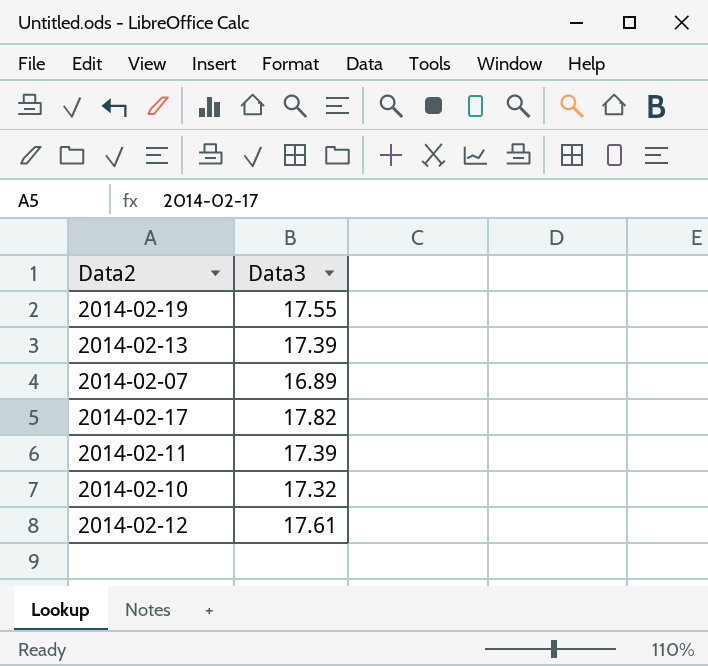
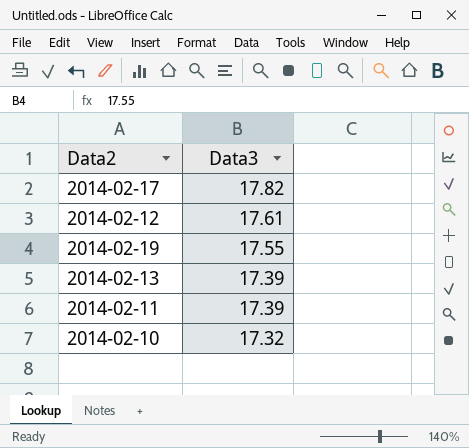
row order: none -> Data3 descending
row 2014-02-07: 16.89 -> none

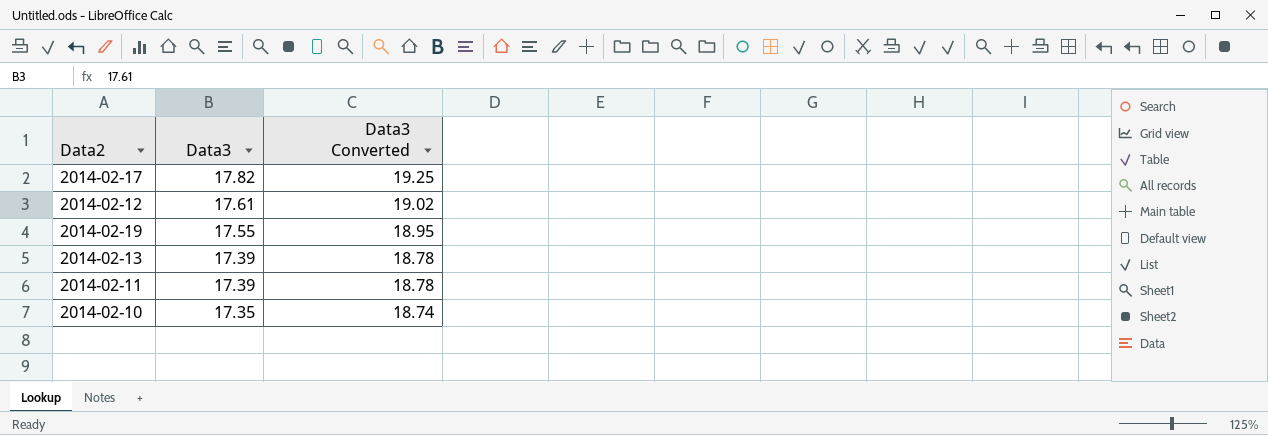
column Data3 Converted | formula: none -> [Data3] * 1.08
2014-02-10 | Data3: 17.32 -> 17.35

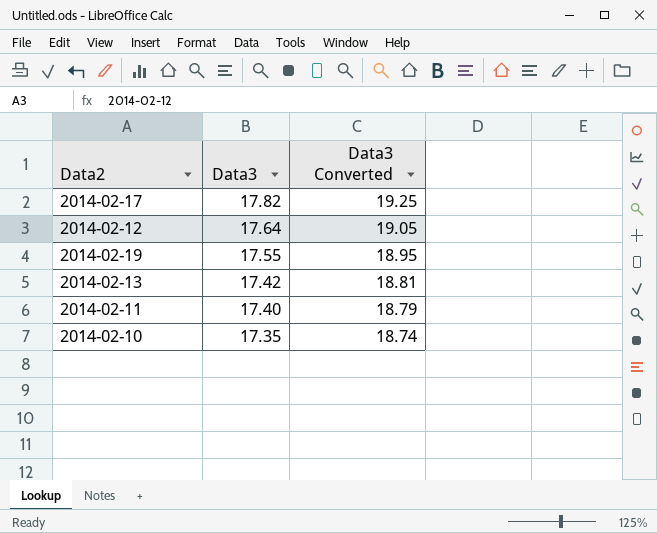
2014-02-12 | Data3: 17.61 -> 17.64
2014-02-12 | Data3 Converted: 19.02 -> 19.05
2014-02-13 | Data3: 17.39 -> 17.42
2014-02-13 | Data3 Converted: 18.78 -> 18.81
2014-02-11 | Data3: 17.39 -> 17.40
2014-02-11 | Data3 Converted: 18.78 -> 18.79

